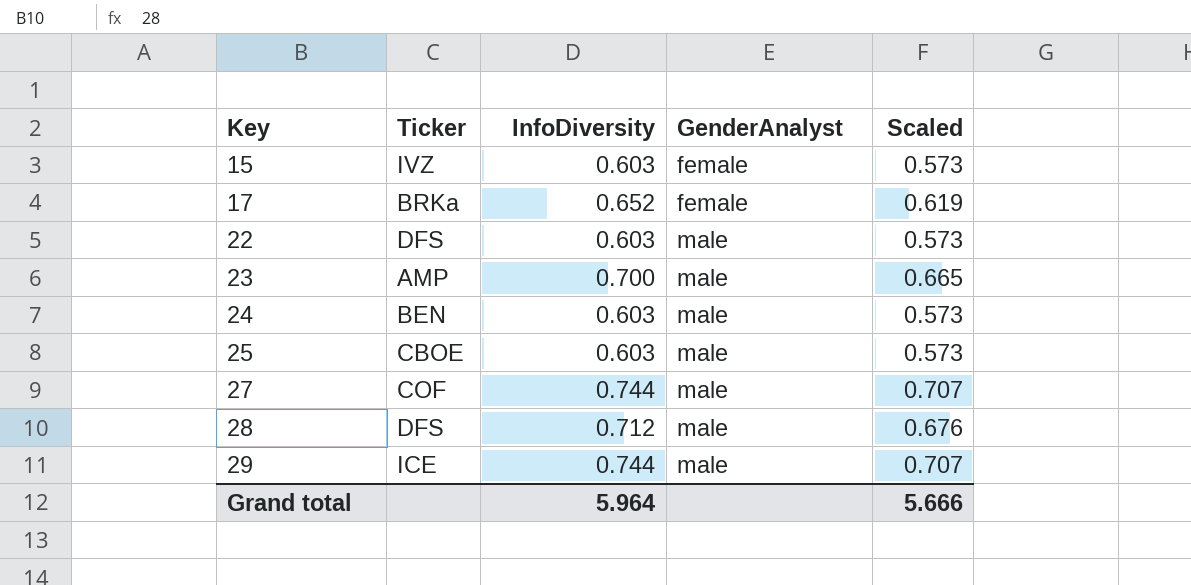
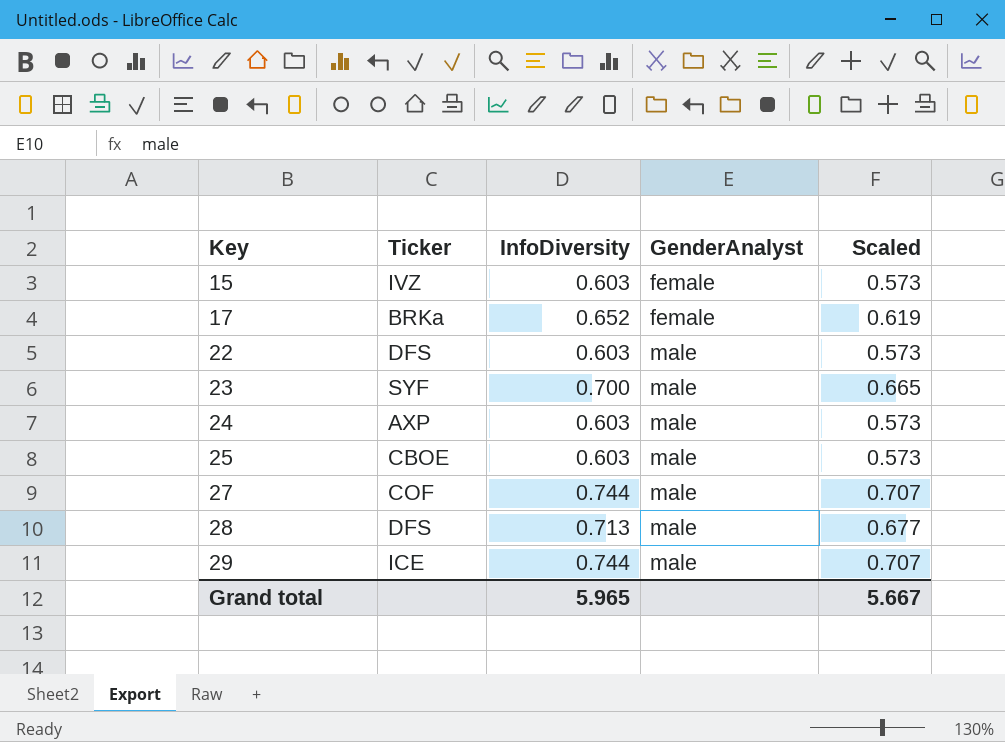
23 | Ticker: AMP -> SYF
24 | Ticker: BEN -> AXP
28 | InfoDiversity: 0.712 -> 0.713
28 | Scaled: 0.676 -> 0.677
Grand total | InfoDiversity: 5.964 -> 5.965
Grand total | Scaled: 5.666 -> 5.667

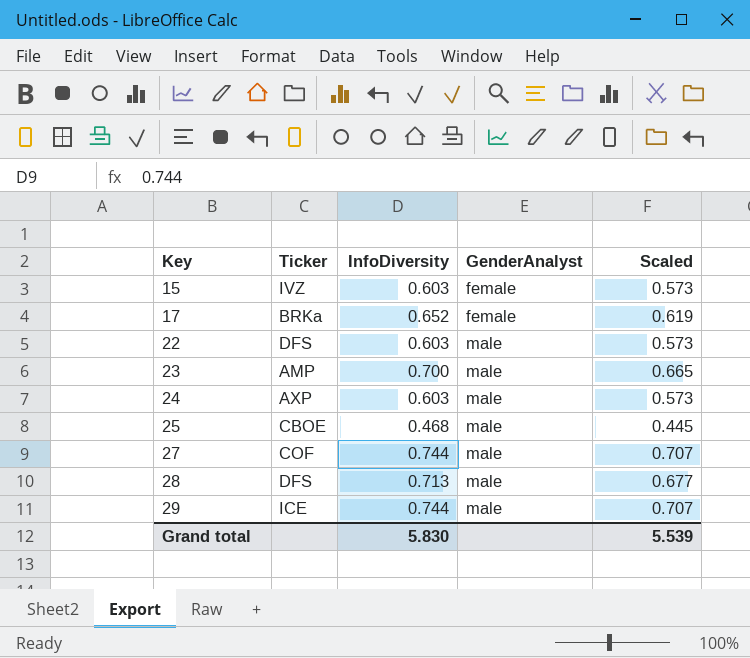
23 | Ticker: SYF -> AMP
25 | InfoDiversity: 0.603 -> 0.468
25 | Scaled: 0.573 -> 0.445
Grand total | InfoDiversity: 5.965 -> 5.830
Grand total | Scaled: 5.667 -> 5.539

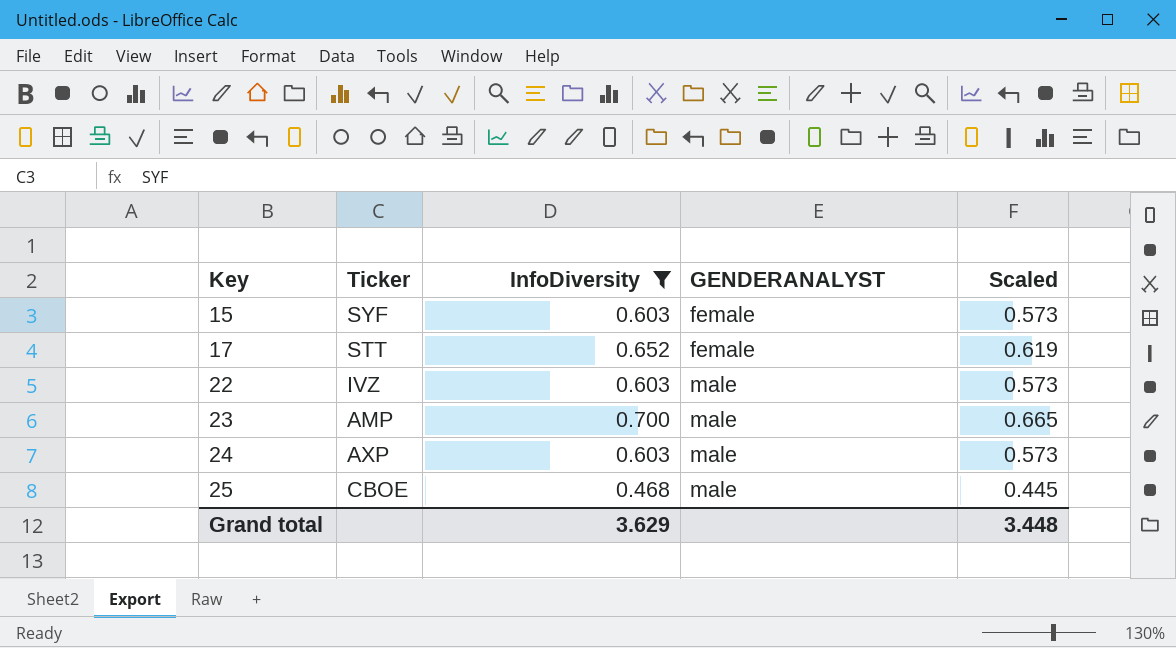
filter: none -> InfoDiversity <= 0.700
column name: GenderAnalyst -> GENDERANALYST
15 | Ticker: IVZ -> SYF
17 | Ticker: BRKa -> STT
22 | Ticker: DFS -> IVZ
Grand total | InfoDiversity: 5.830 -> 3.629
Grand total | Scaled: 5.539 -> 3.448

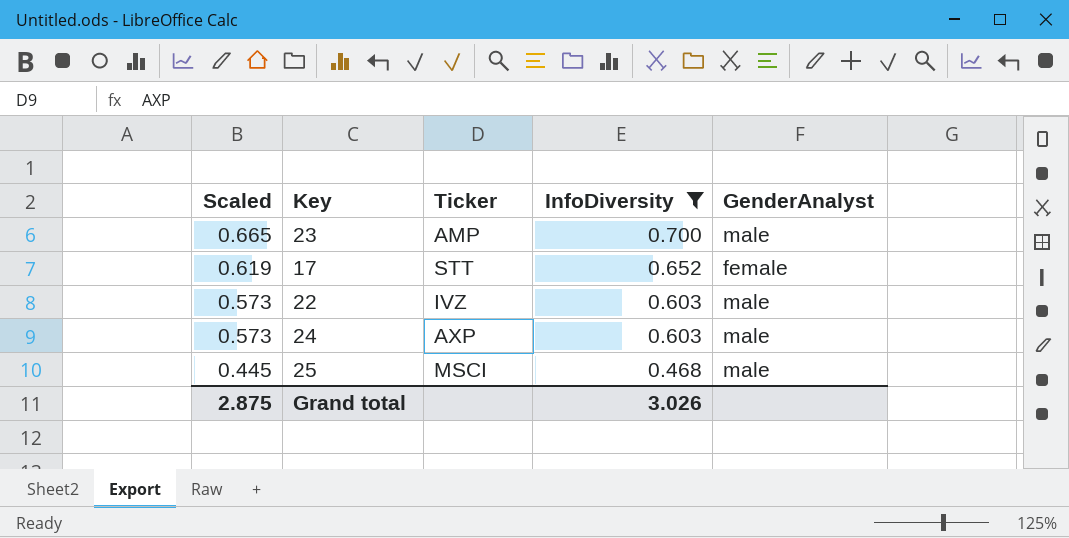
row order: Key ascending -> Scaled descending
column Scaled | position: 5 -> 1
column name: GENDERANALYST -> GenderAnalyst
row 15: SYF | 0.603 | female | 0.573 -> none
25 | Ticker: CBOE -> MSCI
Grand total | Scaled: 3.448 -> 2.875
Grand total | InfoDiversity: 3.629 -> 3.026

